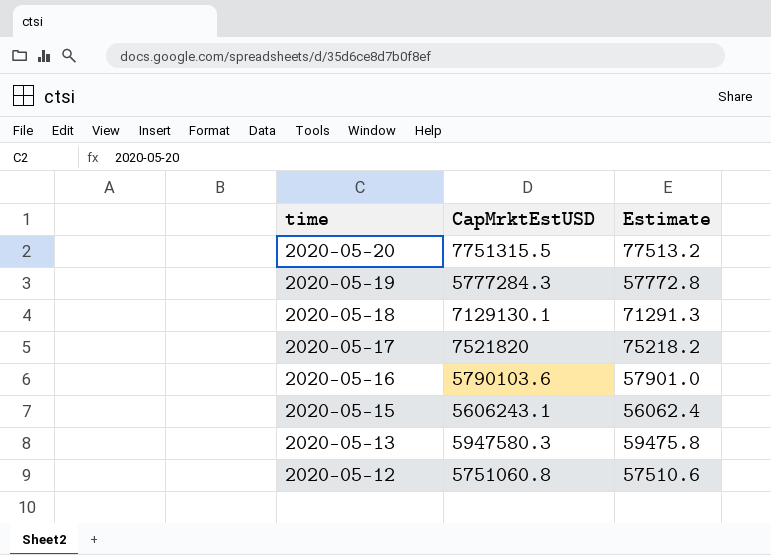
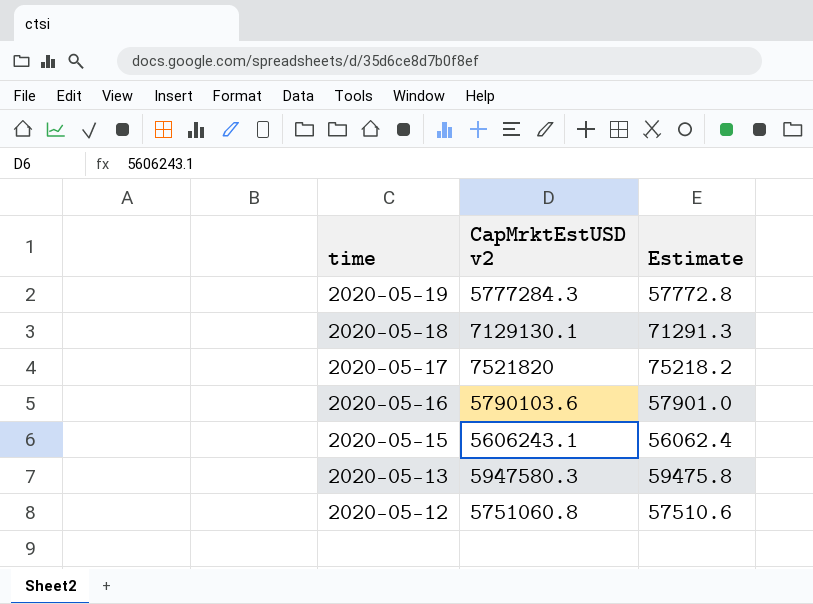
column name: CapMrktEstUSD -> CapMrktEstUSD v2
row 2020-05-20: 7751315.5 | 77513.2 -> none

